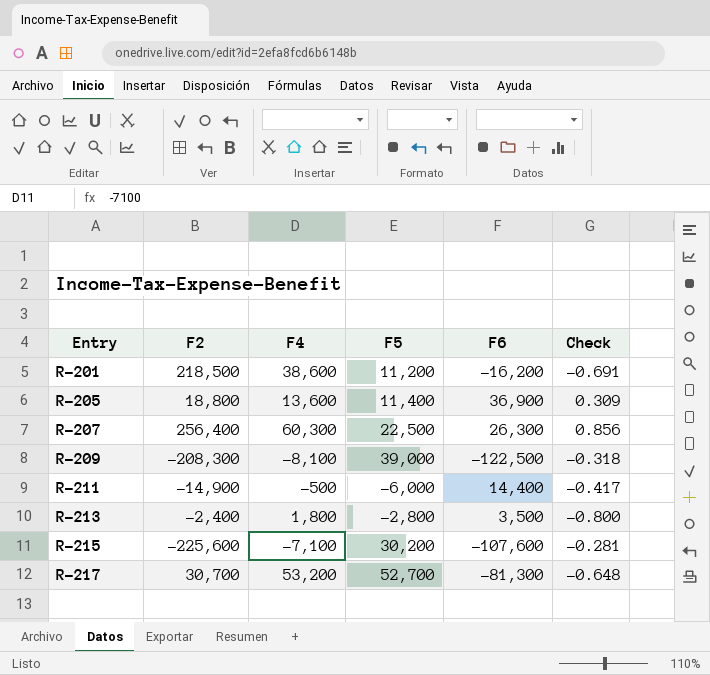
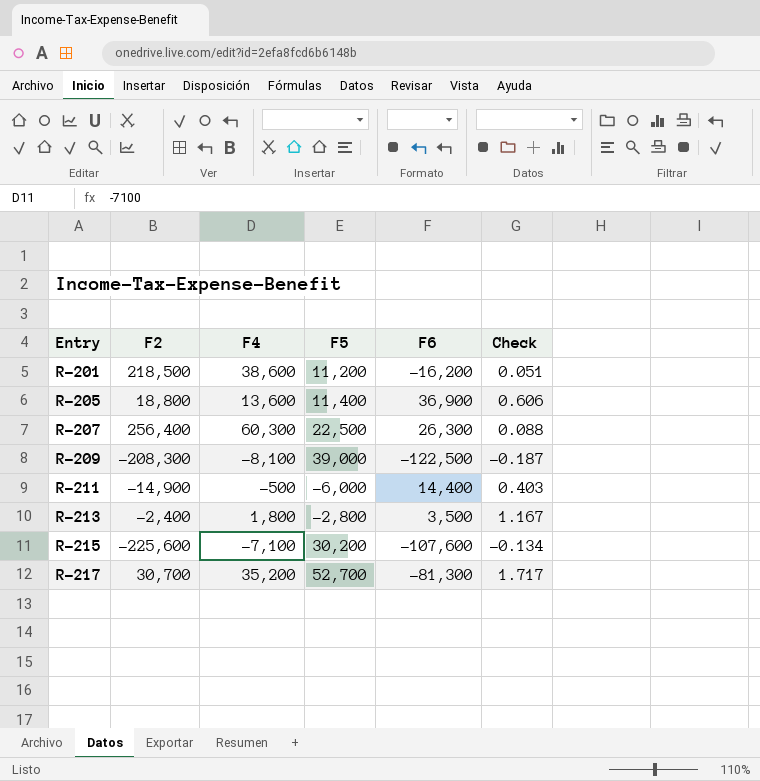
column Check | formula: [F5] / [F6] -> [F5] / [F2]
R-217 | F4: 53,200 -> 35,200

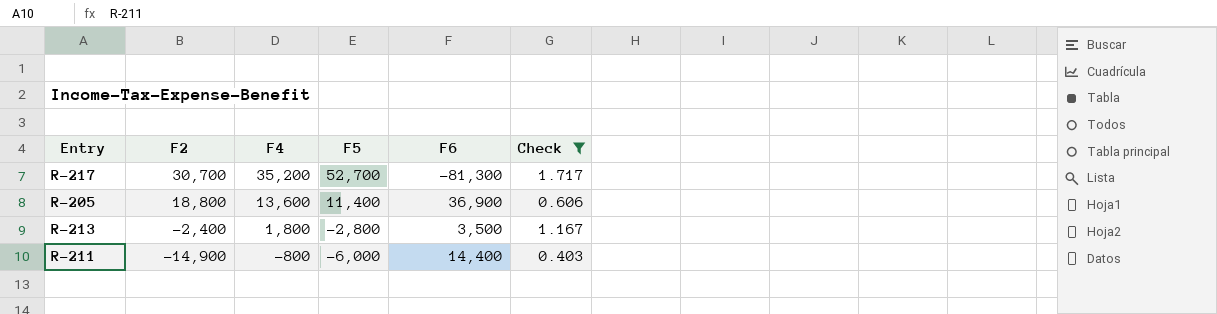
filter: none -> Check >= 0.403
row order: Entry ascending -> F2 descending
R-211 | F4: -500 -> -800

